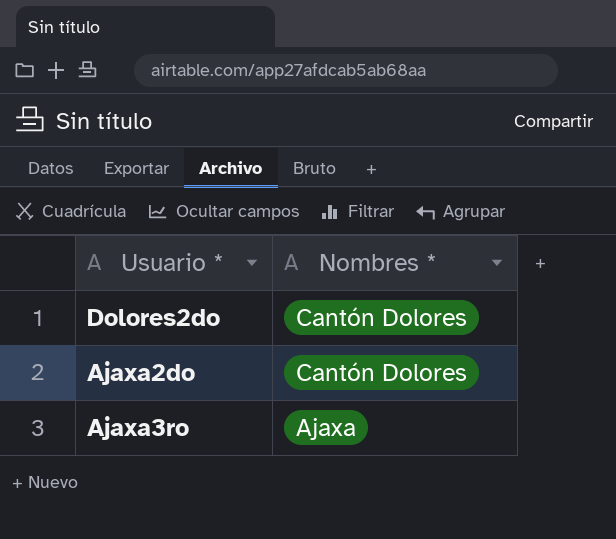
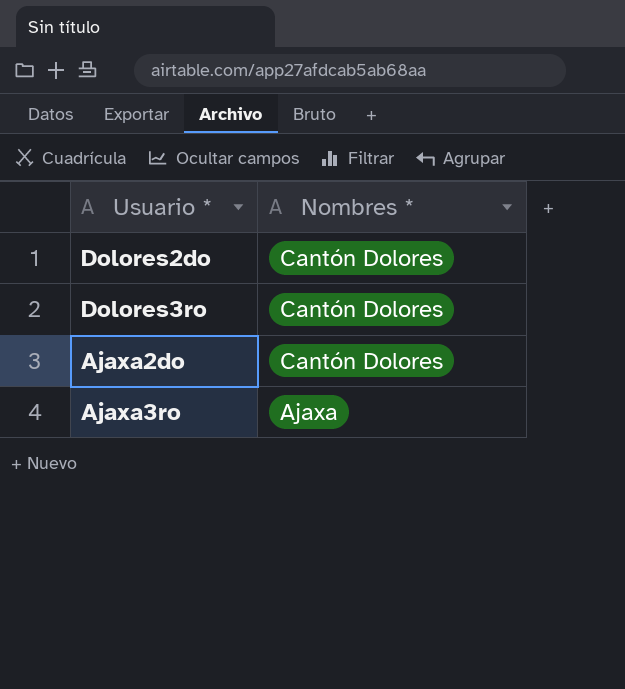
row Dolores3ro: none -> Cantón Dolores

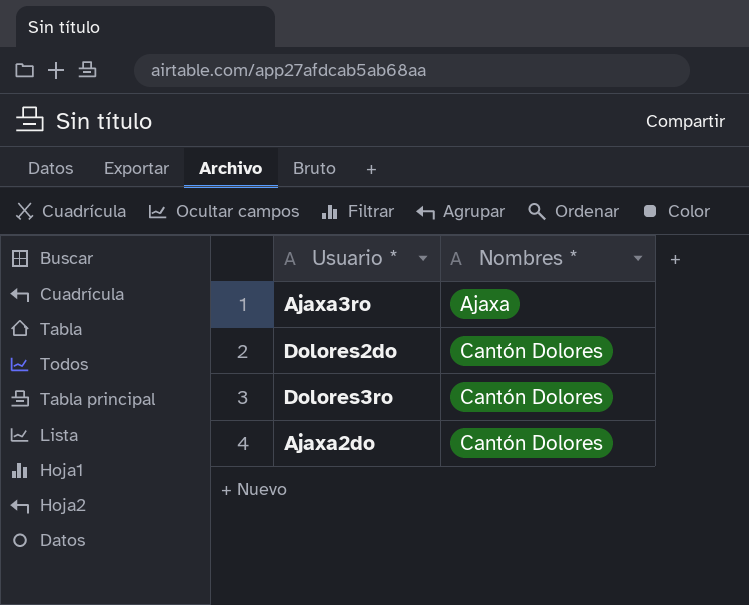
row order: Nombres * descending -> Nombres * ascending

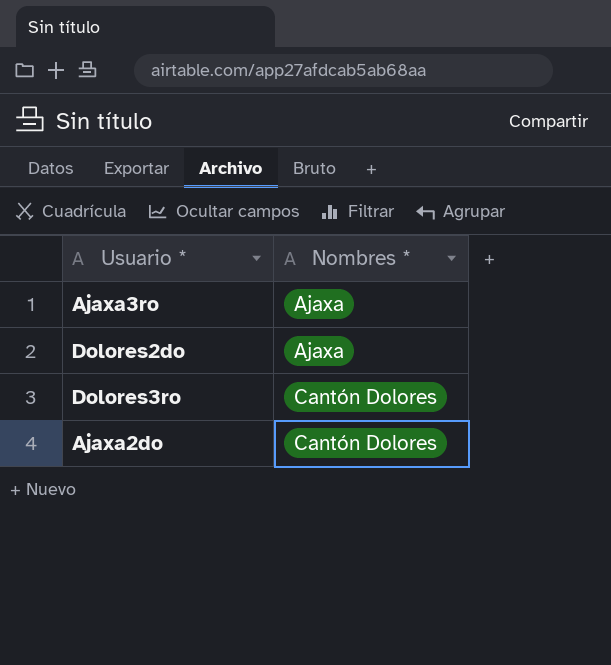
Dolores2do | Nombres *: Cantón Dolores -> Ajaxa

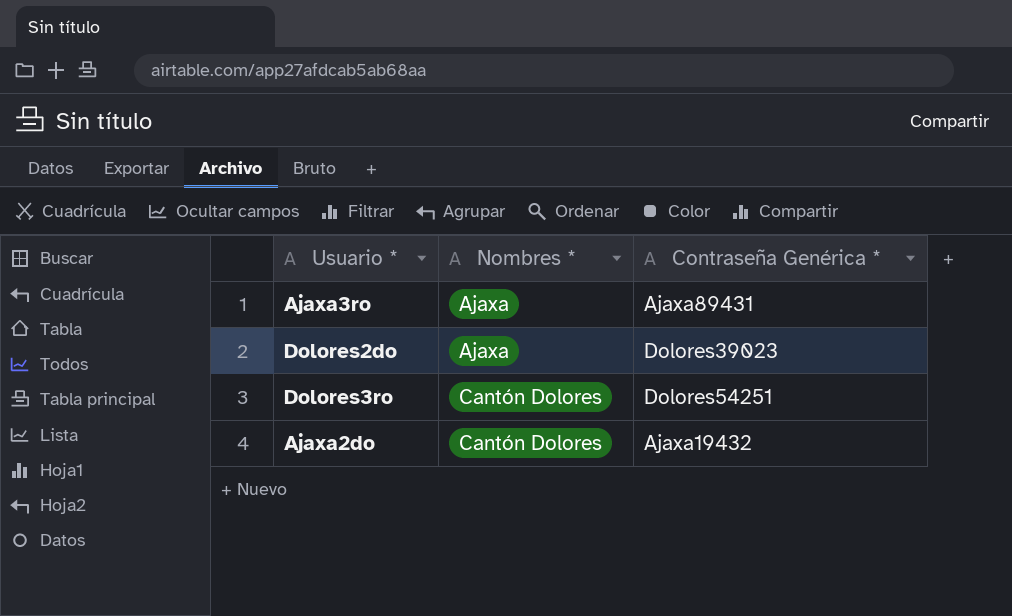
column Contraseña Genérica * | position: none -> 3

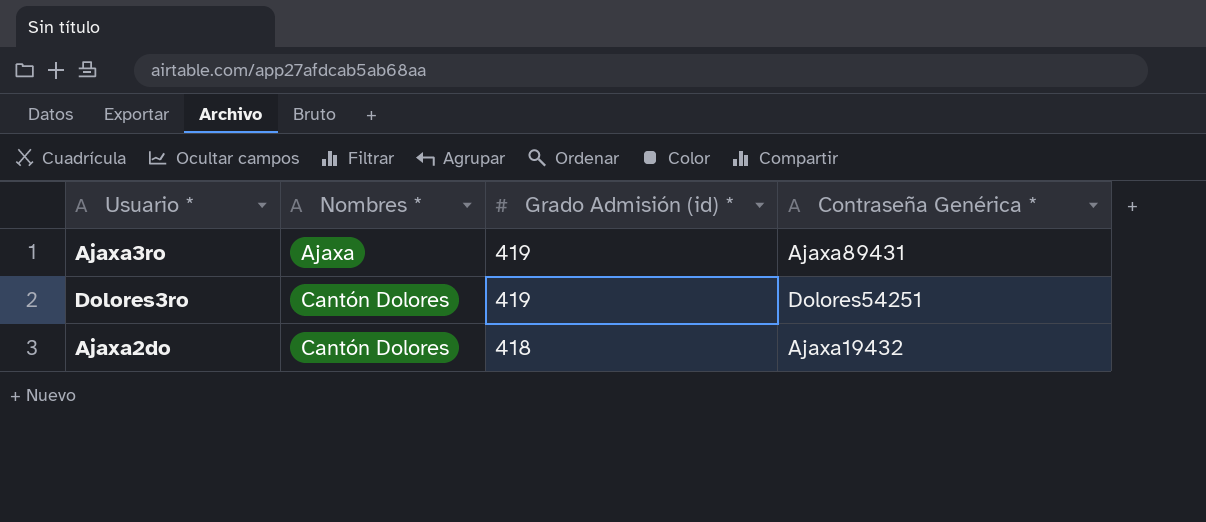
column Grado Admisión (id) * | position: none -> 3
row Dolores2do: Ajaxa | Dolores39023 -> none

